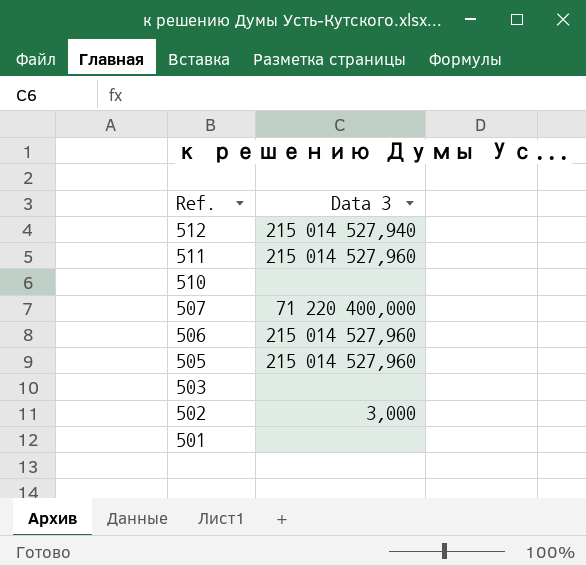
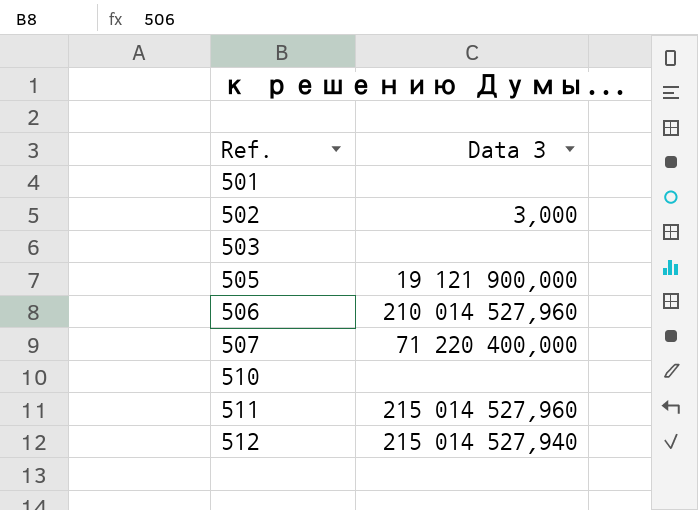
row order: Ref. descending -> Ref. ascending
505 | Data 3: 215 014 527,960 -> 19 121 900,000
506 | Data 3: 215 014 527,960 -> 210 014 527,960

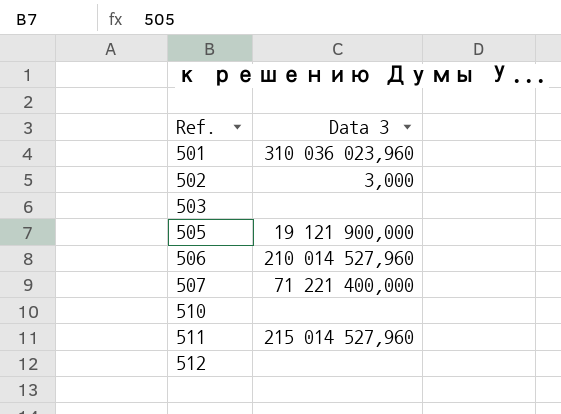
501 | Data 3: none -> 310 036 023,960
507 | Data 3: 71 220 400,000 -> 71 221 400,000
512 | Data 3: 215 014 527,940 -> none

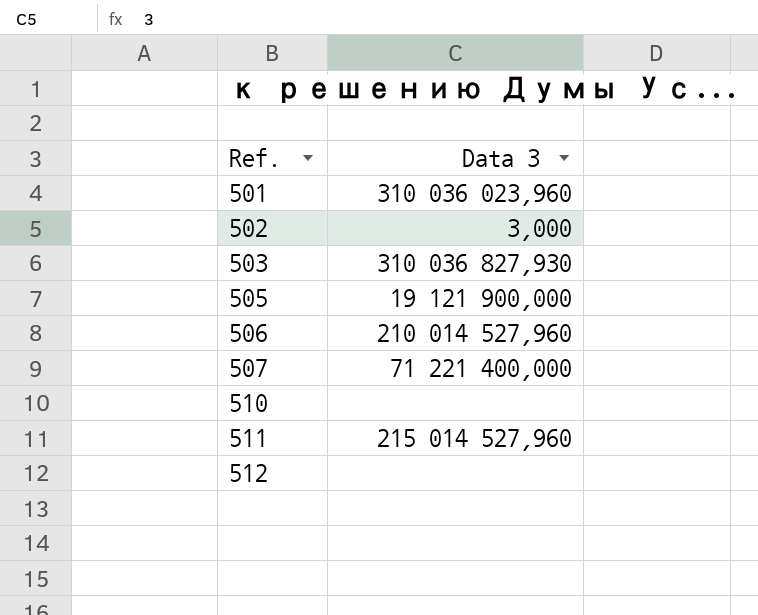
503 | Data 3: none -> 310 036 827,930

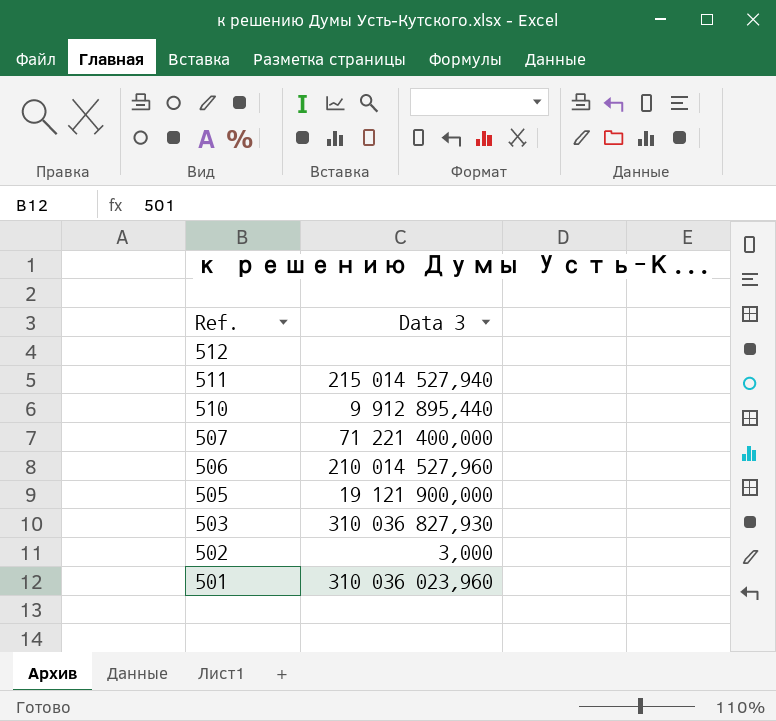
row order: Ref. ascending -> Ref. descending
511 | Data 3: 215 014 527,960 -> 215 014 527,940
510 | Data 3: none -> 9 912 895,440

